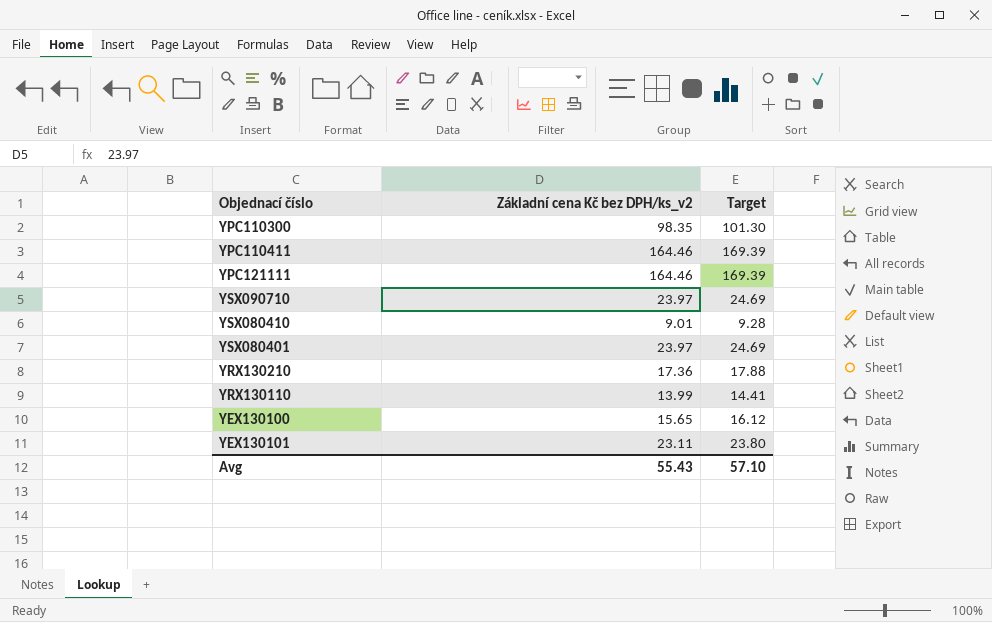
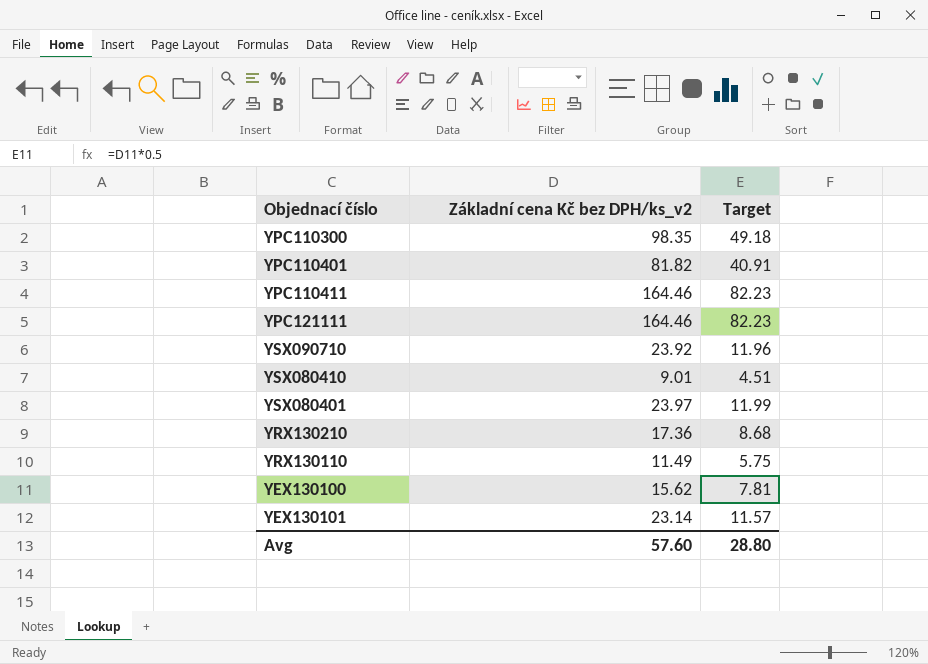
column Target | formula: [Základní cena Kč bez DPH/ks_v2] * 1.03 -> [Základní cena Kč bez DPH/ks_v2] * 0.5
row YPC110401: none -> 81.82 | 40.91
YSX090710 | Základní cena Kč bez DPH/ks_v2: 23.97 -> 23.92
YRX130110 | Základní cena Kč bez DPH/ks_v2: 13.99 -> 11.49
YEX130100 | Základní cena Kč bez DPH/ks_v2: 15.65 -> 15.62
YEX130101 | Základní cena Kč bez DPH/ks_v2: 23.11 -> 23.14
Avg | Základní cena Kč bez DPH/ks_v2: 55.43 -> 57.60
Avg | Target: 57.10 -> 28.80

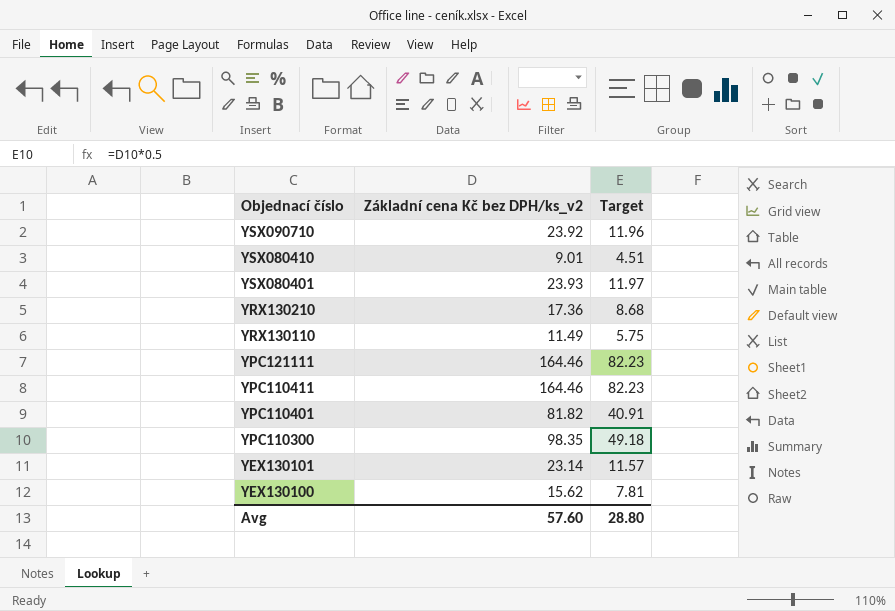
row order: none -> Objednací číslo descending
YSX080401 | Základní cena Kč bez DPH/ks_v2: 23.97 -> 23.93
YSX080401 | Target: 11.99 -> 11.97

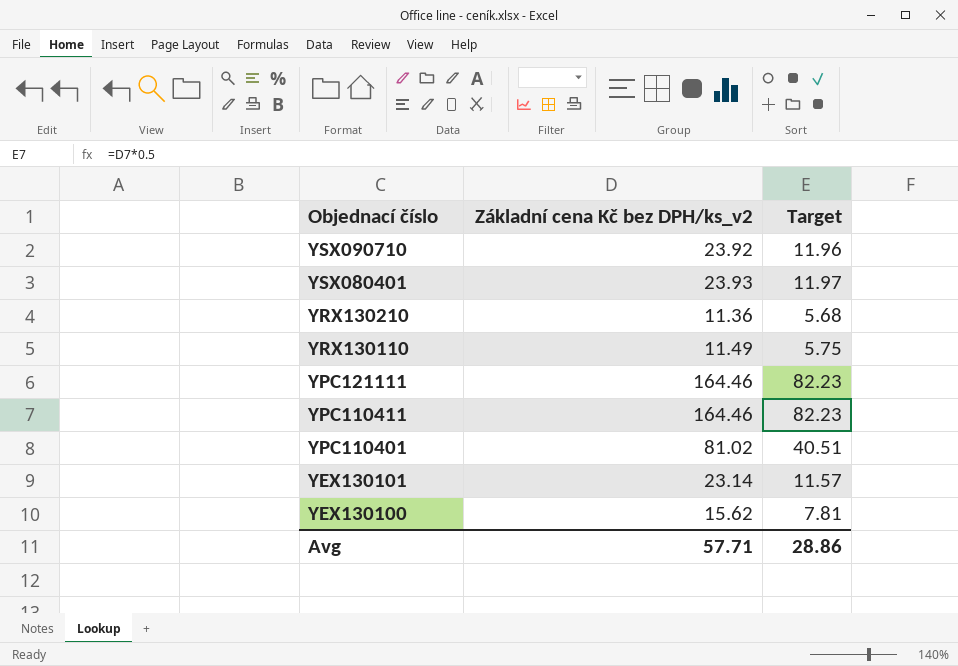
row YSX080410: 9.01 | 4.51 -> none
row YPC110300: 98.35 | 49.18 -> none
YRX130210 | Základní cena Kč bez DPH/ks_v2: 17.36 -> 11.36
YRX130210 | Target: 8.68 -> 5.68
YPC110401 | Základní cena Kč bez DPH/ks_v2: 81.82 -> 81.02
YPC110401 | Target: 40.91 -> 40.51
Avg | Základní cena Kč bez DPH/ks_v2: 57.60 -> 57.71
Avg | Target: 28.80 -> 28.86

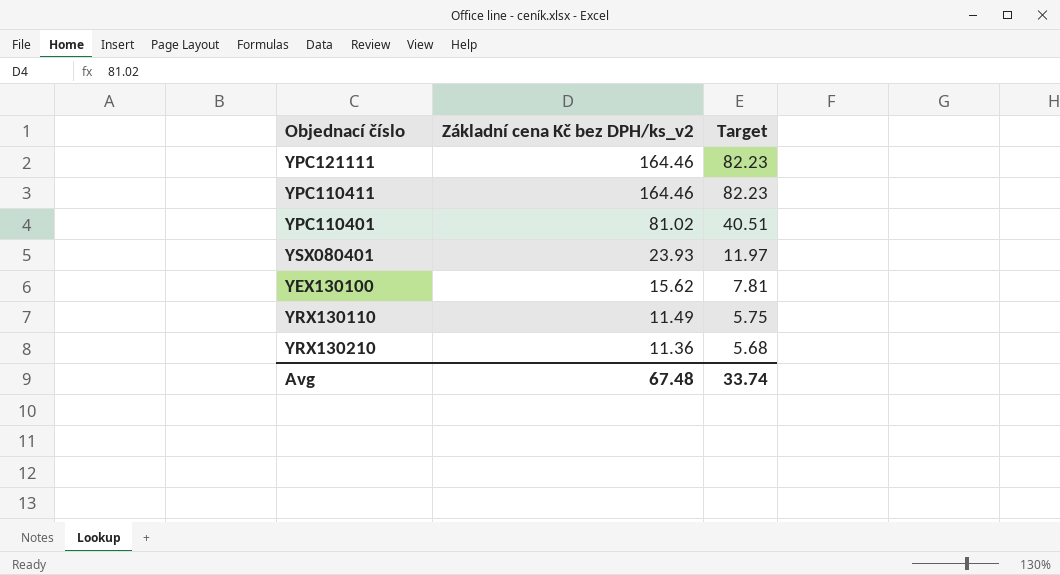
row order: Objednací číslo descending -> Základní cena Kč bez DPH/ks_v2 descending
row YSX090710: 23.92 | 11.96 -> none
row YEX130101: 23.14 | 11.57 -> none
Avg | Základní cena Kč bez DPH/ks_v2: 57.71 -> 67.48
Avg | Target: 28.86 -> 33.74

